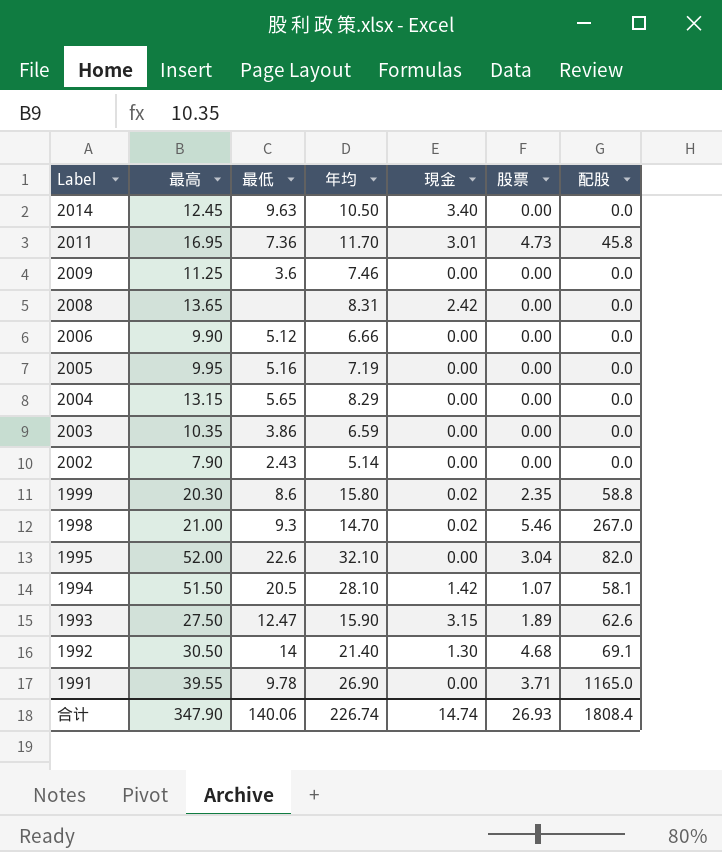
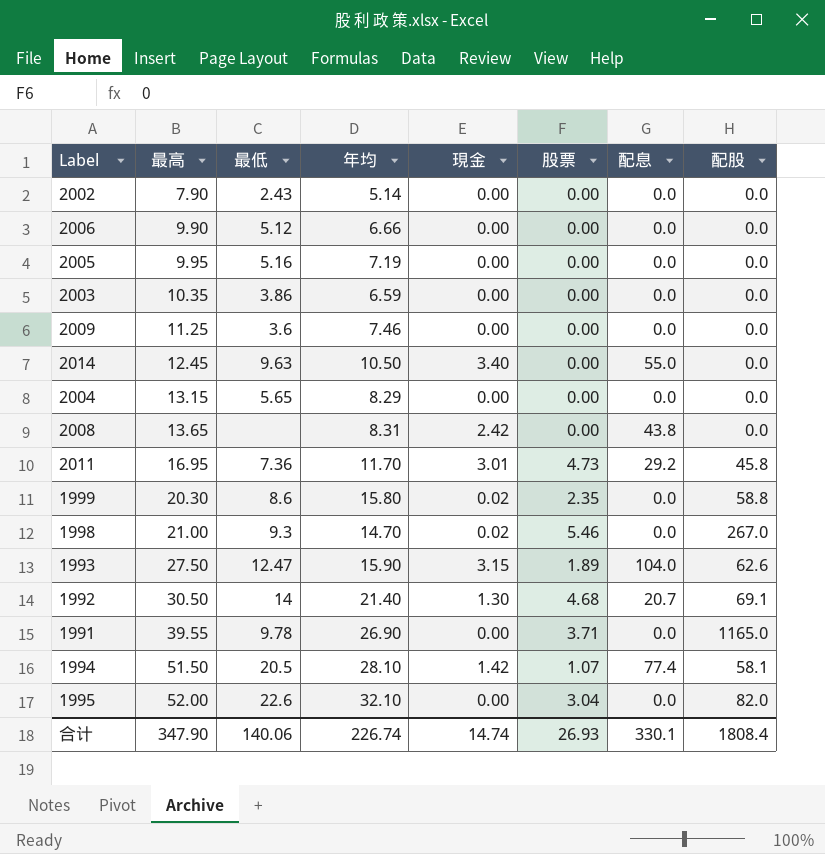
row order: Label descending -> 最高 ascending
column 配息 | position: none -> 7

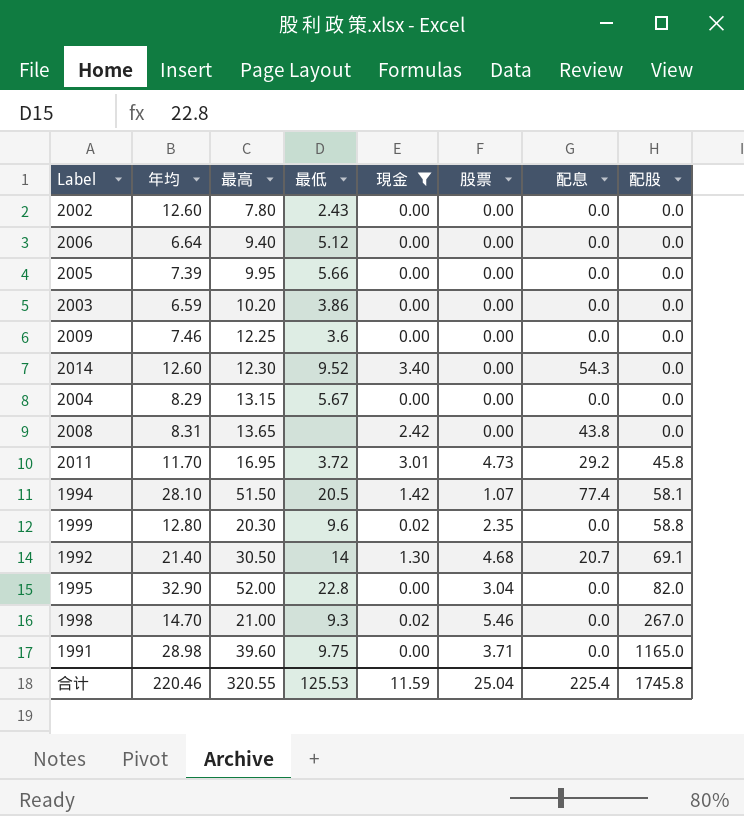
filter: none -> 現金 != 3.15
row order: 最高 ascending -> 配股 ascending
column 年均 | position: 4 -> 2
2002 | 年均: 5.14 -> 12.60
2002 | 最高: 7.90 -> 7.80
2006 | 年均: 6.66 -> 6.64
2006 | 最高: 9.90 -> 9.40
2005 | 年均: 7.19 -> 7.39
2005 | 最低: 5.16 -> 5.66
2003 | 最高: 10.35 -> 10.20
2009 | 最高: 11.25 -> 12.25
2014 | 年均: 10.50 -> 12.60
2014 | 最高: 12.45 -> 12.30
2014 | 最低: 9.63 -> 9.52
2014 | 配息: 55.0 -> 54.3
2004 | 最低: 5.65 -> 5.67
2011 | 最低: 7.36 -> 3.72
1999 | 年均: 15.80 -> 12.80
1999 | 最低: 8.6 -> 9.6
1995 | 年均: 32.10 -> 32.90
1995 | 最低: 22.6 -> 22.8
1991 | 年均: 26.90 -> 28.98
1991 | 最高: 39.55 -> 39.60
1991 | 最低: 9.78 -> 9.75
合计 | 年均: 226.74 -> 220.46
合计 | 最高: 347.90 -> 320.55
合计 | 最低: 140.06 -> 125.53
合计 | 現金: 14.74 -> 11.59
合计 | 股票: 26.93 -> 25.04
合计 | 配息: 330.1 -> 225.4
合计 | 配股: 1808.4 -> 1745.8

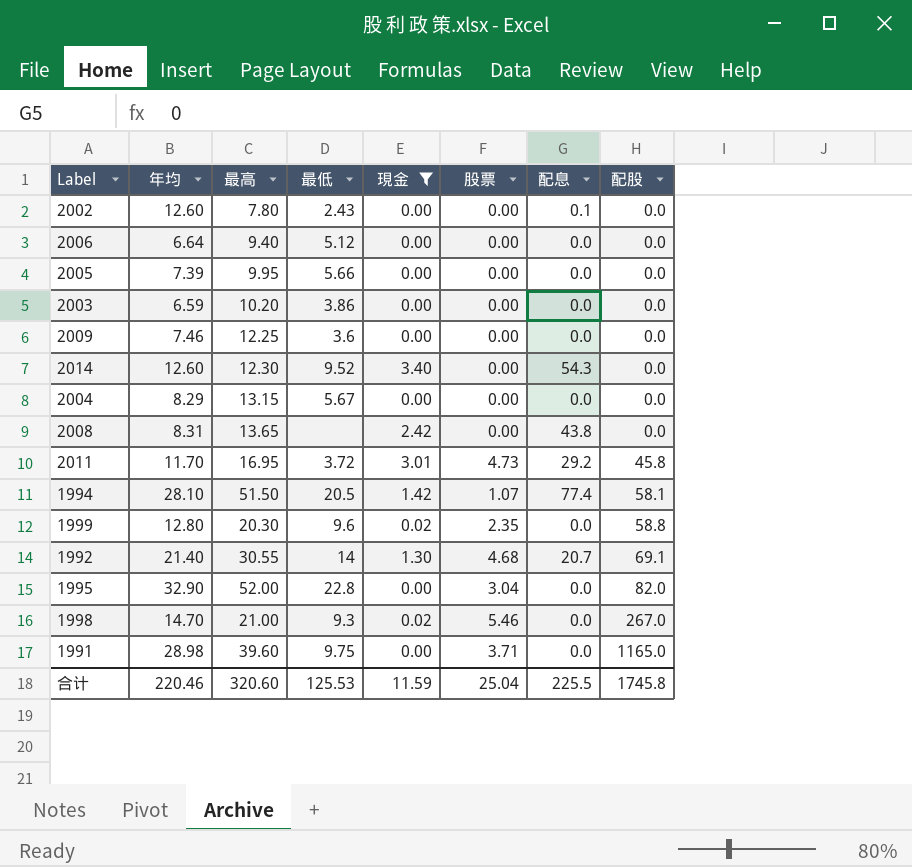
2002 | 配息: 0.0 -> 0.1
1992 | 最高: 30.50 -> 30.55
合计 | 最高: 320.55 -> 320.60
合计 | 配息: 225.4 -> 225.5

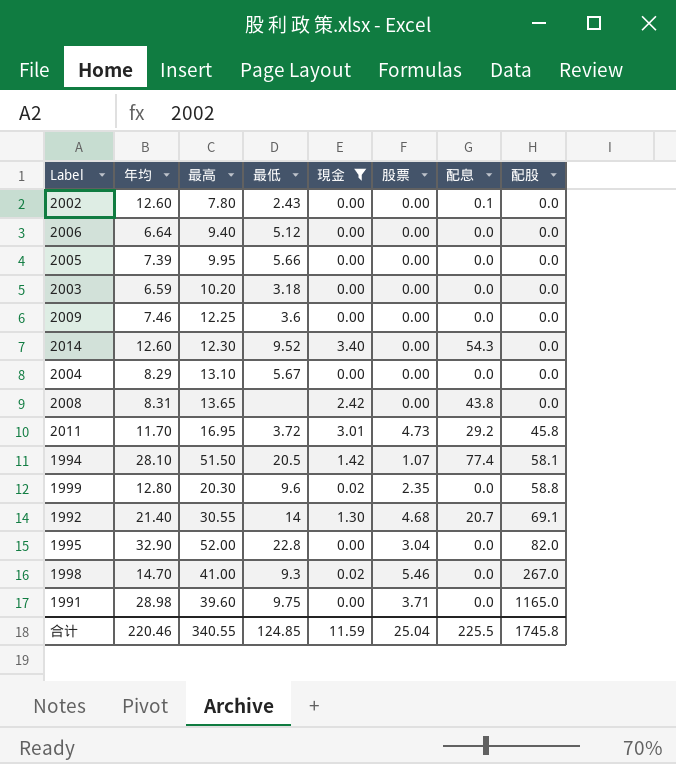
2003 | 最低: 3.86 -> 3.18
2004 | 最高: 13.15 -> 13.10
1998 | 最高: 21.00 -> 41.00
合计 | 最高: 320.60 -> 340.55
合计 | 最低: 125.53 -> 124.85

